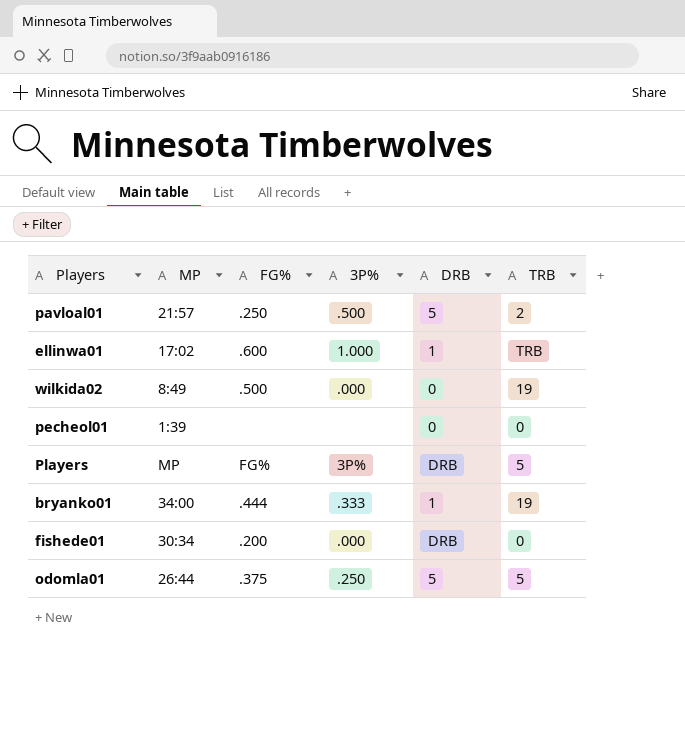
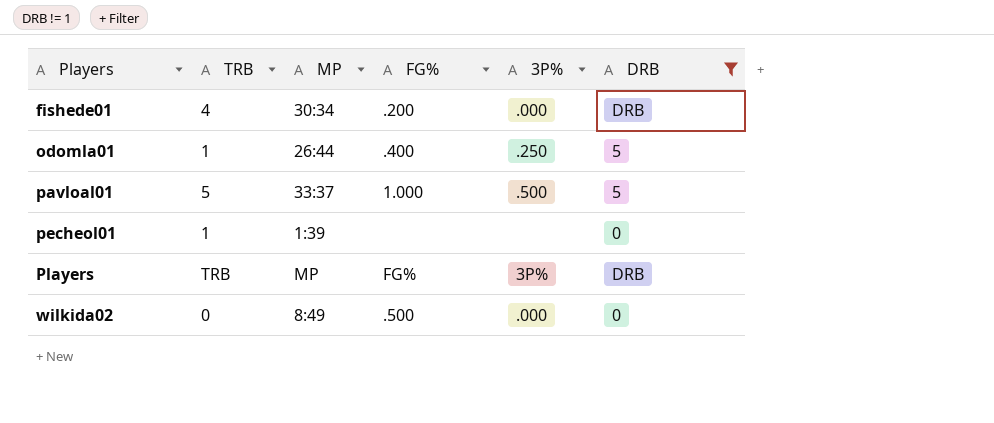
filter: none -> DRB != 1
row order: none -> Players ascending
column TRB | position: 6 -> 2
fishede01 | TRB: 0 -> 4
odomla01 | TRB: 5 -> 1
odomla01 | FG%: .375 -> .400
pavloal01 | TRB: 2 -> 5
pavloal01 | MP: 21:57 -> 33:37
pavloal01 | FG%: .250 -> 1.000
pecheol01 | TRB: 0 -> 1
Players | TRB: 5 -> TRB
wilkida02 | TRB: 19 -> 0

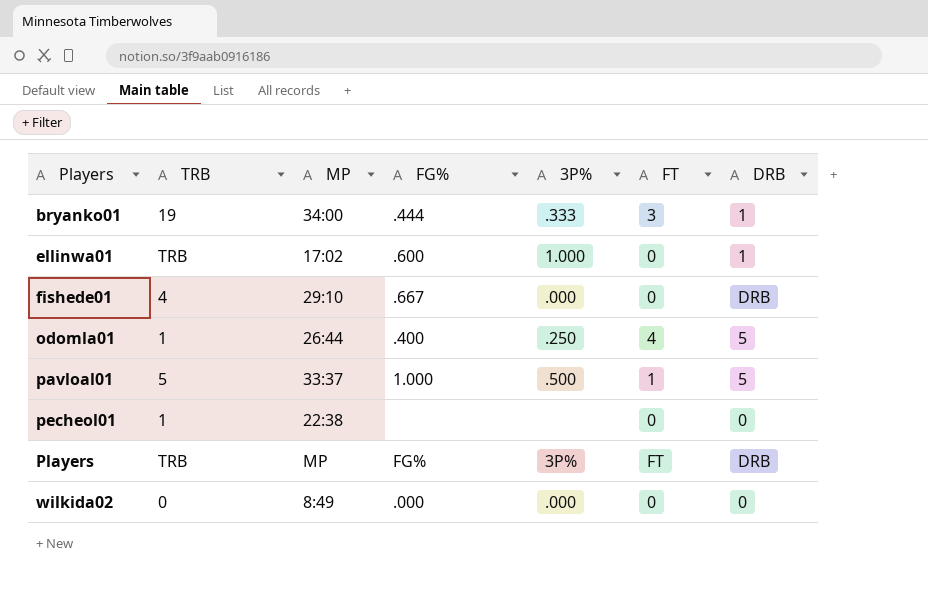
filter: DRB != 1 -> none
column FT | position: none -> 6
fishede01 | MP: 30:34 -> 29:10
fishede01 | FG%: .200 -> .667
pecheol01 | MP: 1:39 -> 22:38
wilkida02 | FG%: .500 -> .000

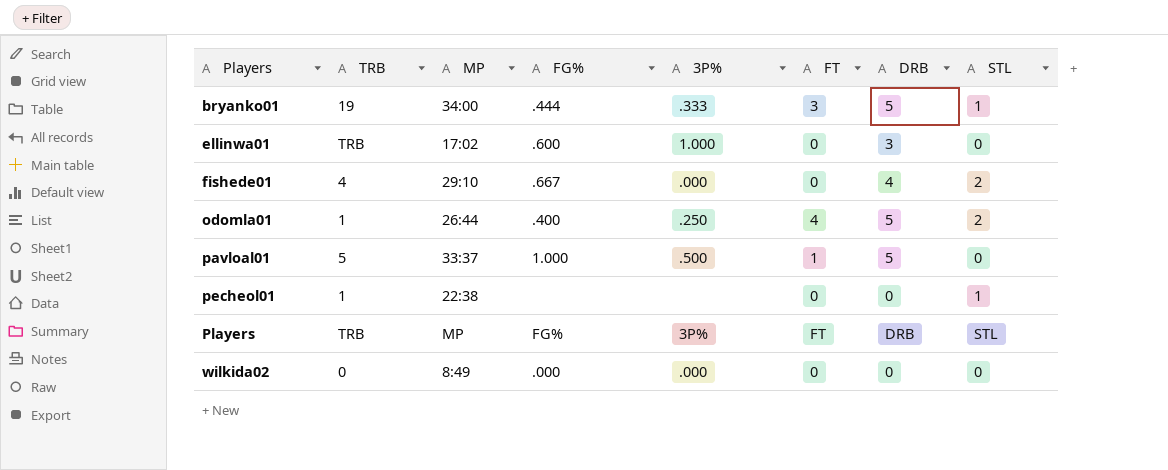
column STL | position: none -> 8
bryanko01 | DRB: 1 -> 5
ellinwa01 | DRB: 1 -> 3
fishede01 | DRB: DRB -> 4

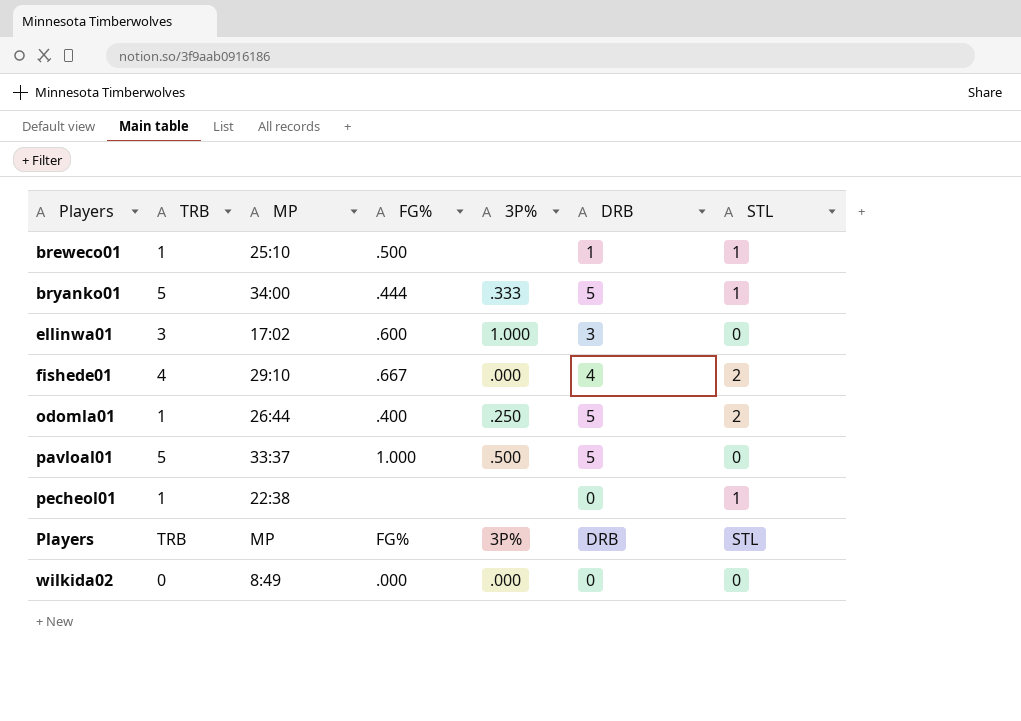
column FT | position: 6 -> none
row breweco01: none -> 1 | 25:10 | .500 | none | 1 | 1
bryanko01 | TRB: 19 -> 5
ellinwa01 | TRB: TRB -> 3

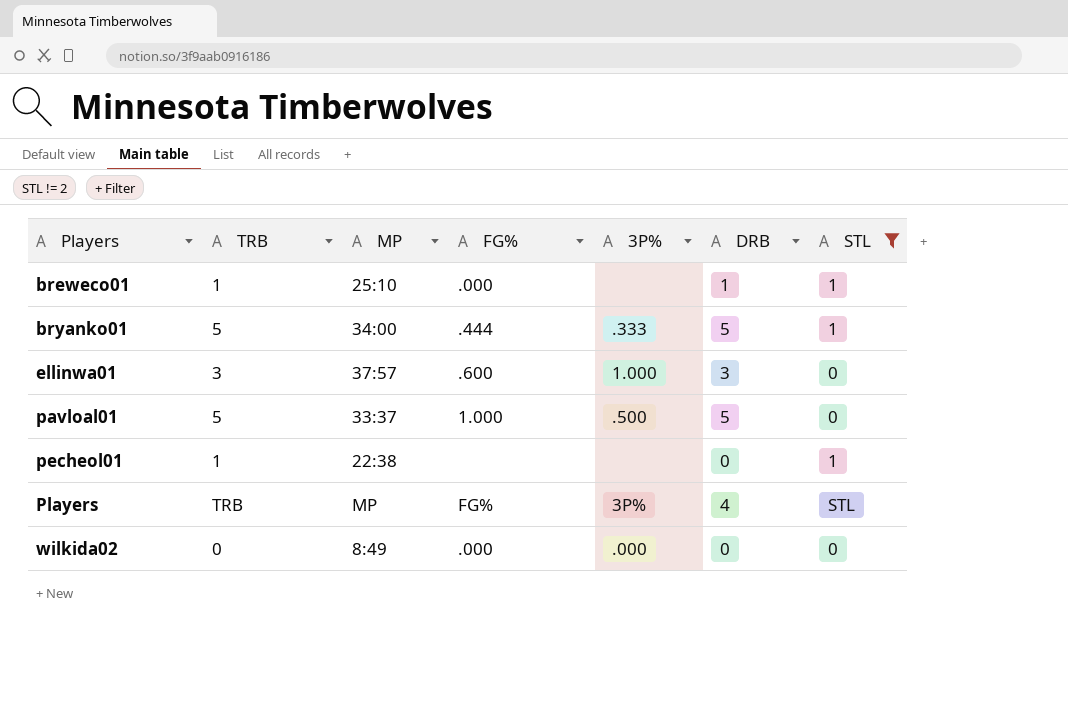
filter: none -> STL != 2
breweco01 | FG%: .500 -> .000
ellinwa01 | MP: 17:02 -> 37:57
Players | DRB: DRB -> 4

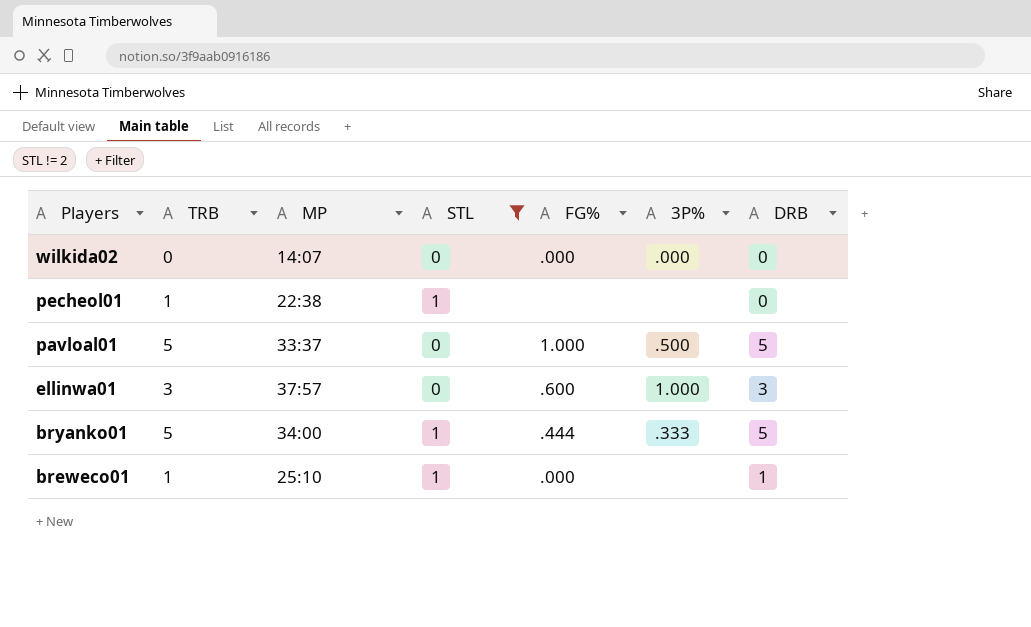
row order: Players ascending -> Players descending
column STL | position: 7 -> 4
row Players: TRB | MP | FG% | 3P% | 4 | STL -> none
wilkida02 | MP: 8:49 -> 14:07

